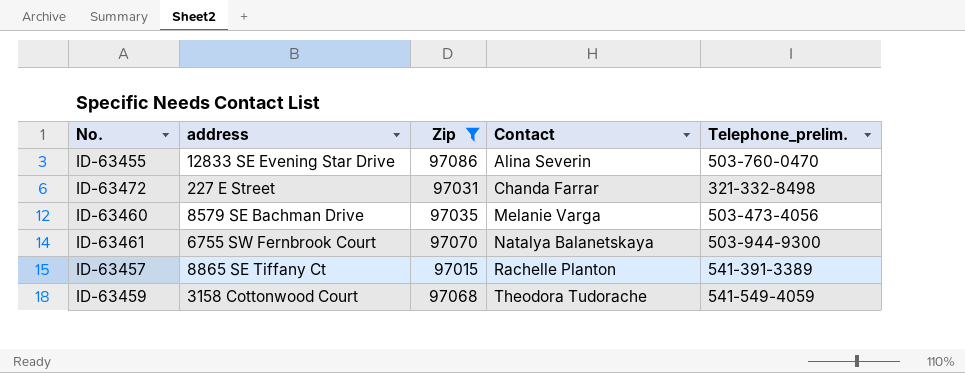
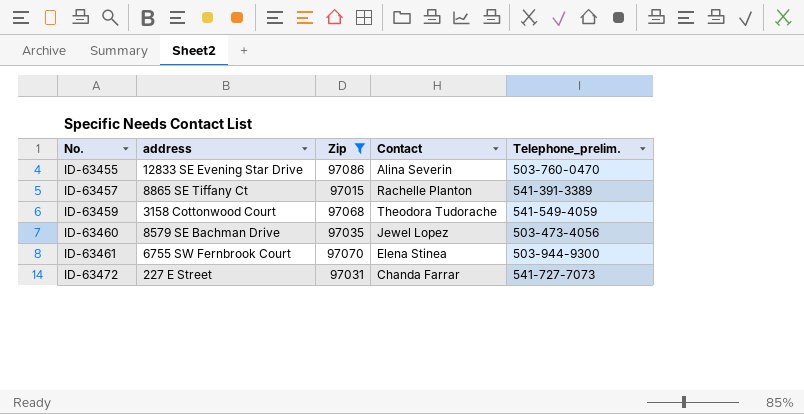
row order: Contact ascending -> No. ascending
ID-63460 | Contact: Melanie Varga -> Jewel Lopez
ID-63461 | Contact: Natalya Balanetskaya -> Elena Stinea
ID-63472 | Telephone_prelim.: 321-332-8498 -> 541-727-7073

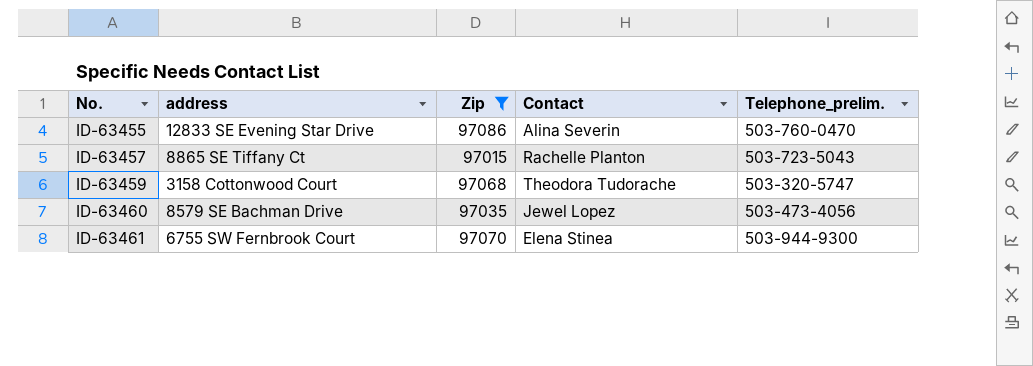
row ID-63472: 227 E Street | 97031 | Chanda Farrar | 541-727-7073 -> none
ID-63457 | Telephone_prelim.: 541-391-3389 -> 503-723-5043
ID-63459 | Telephone_prelim.: 541-549-4059 -> 503-320-5747

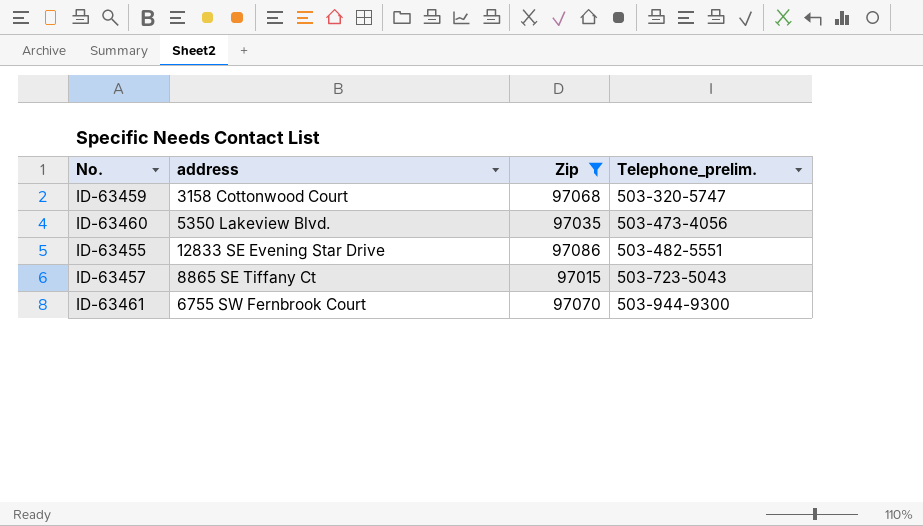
row order: No. ascending -> Telephone_prelim. ascending
column Contact | position: 4 -> none
ID-63460 | address: 8579 SE Bachman Drive -> 5350 Lakeview Blvd.
ID-63455 | Telephone_prelim.: 503-760-0470 -> 503-482-5551

